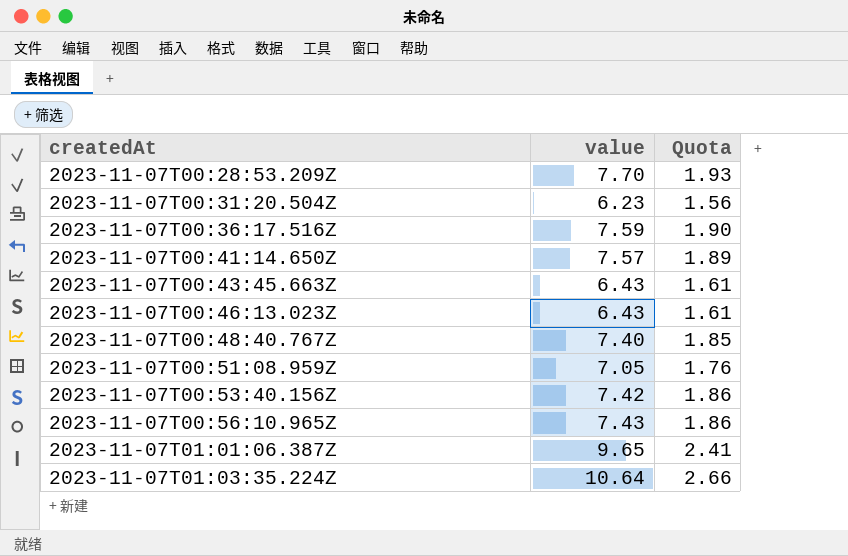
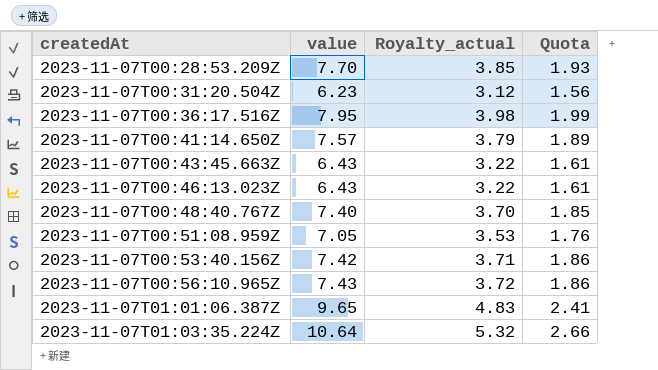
column Royalty_actual | formula: none -> [value] * 0.5
2023-11-07T00:36:17.516Z | value: 7.59 -> 7.95
2023-11-07T00:36:17.516Z | Quota: 1.90 -> 1.99

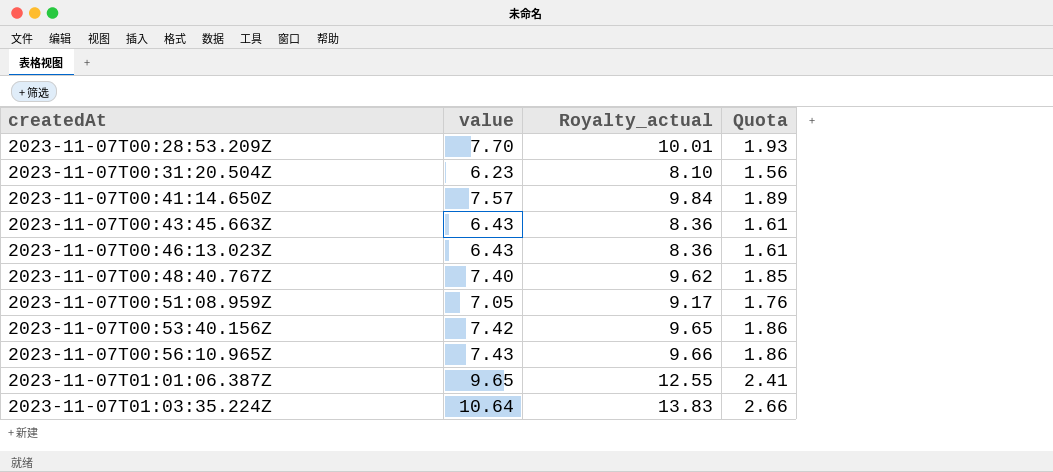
column Royalty_actual | formula: [value] * 0.5 -> [value] * 1.3
row 2023-11-07T00:36:17.516Z: 7.95 | 3.98 | 1.99 -> none

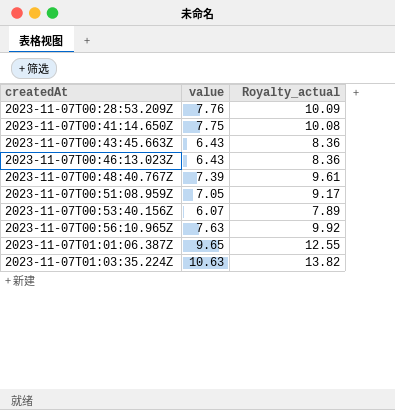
column Quota | formula: [value] * 0.25 -> none
row 2023-11-07T00:31:20.504Z: 6.23 | 8.10 | 1.56 -> none
2023-11-07T00:28:53.209Z | value: 7.70 -> 7.76
2023-11-07T00:28:53.209Z | Royalty_actual: 10.01 -> 10.09
2023-11-07T00:41:14.650Z | value: 7.57 -> 7.75
2023-11-07T00:41:14.650Z | Royalty_actual: 9.84 -> 10.08
2023-11-07T00:48:40.767Z | value: 7.40 -> 7.39
2023-11-07T00:48:40.767Z | Royalty_actual: 9.62 -> 9.61
2023-11-07T00:53:40.156Z | value: 7.42 -> 6.07
2023-11-07T00:53:40.156Z | Royalty_actual: 9.65 -> 7.89
2023-11-07T00:56:10.965Z | value: 7.43 -> 7.63
2023-11-07T00:56:10.965Z | Royalty_actual: 9.66 -> 9.92
2023-11-07T01:03:35.224Z | value: 10.64 -> 10.63
2023-11-07T01:03:35.224Z | Royalty_actual: 13.83 -> 13.82

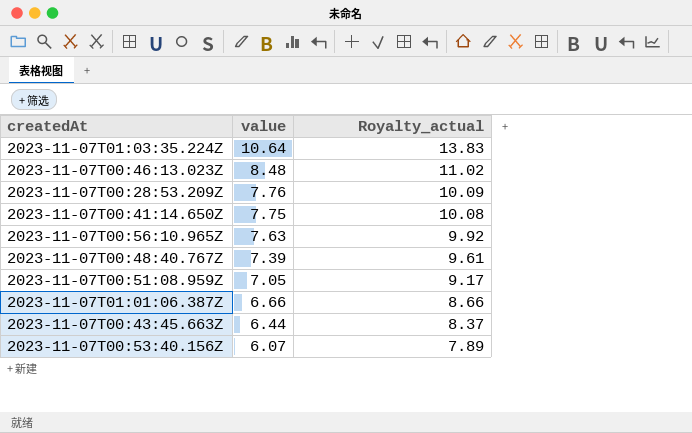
row order: createdAt ascending -> value descending
2023-11-07T01:03:35.224Z | value: 10.63 -> 10.64
2023-11-07T01:03:35.224Z | Royalty_actual: 13.82 -> 13.83
2023-11-07T00:46:13.023Z | value: 6.43 -> 8.48
2023-11-07T00:46:13.023Z | Royalty_actual: 8.36 -> 11.02
2023-11-07T01:01:06.387Z | value: 9.65 -> 6.66
2023-11-07T01:01:06.387Z | Royalty_actual: 12.55 -> 8.66
2023-11-07T00:43:45.663Z | value: 6.43 -> 6.44
2023-11-07T00:43:45.663Z | Royalty_actual: 8.36 -> 8.37

